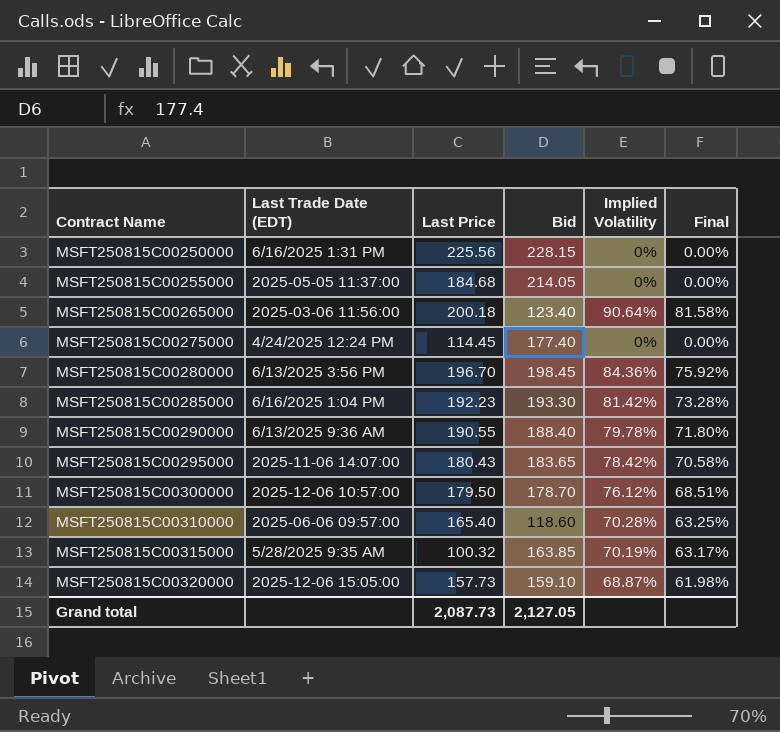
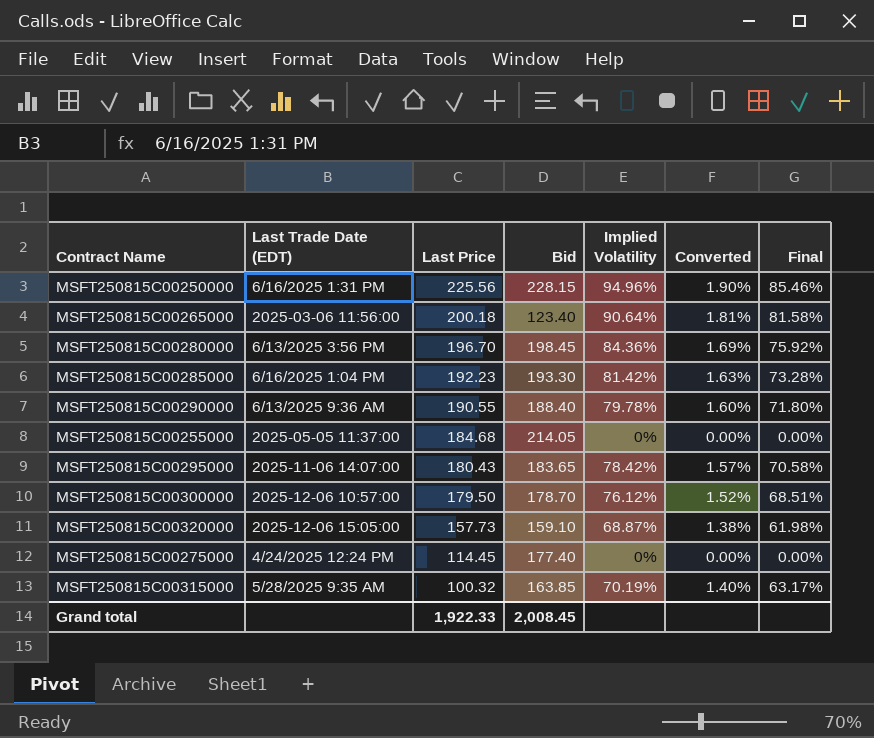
row order: Contract Name ascending -> Last Price descending
column Converted | formula: none -> [Implied Volatility] * 0.02
row MSFT250815C00310000: 2025-06-06 09:57:00 | 165.40 | 118.60 | 70.28% | 63.25% -> none
MSFT250815C00250000 | Implied Volatility: 0% -> 94.96%
MSFT250815C00250000 | Final: 0.00% -> 85.46%
Grand total | Last Price: 2,087.73 -> 1,922.33
Grand total | Bid: 2,127.05 -> 2,008.45

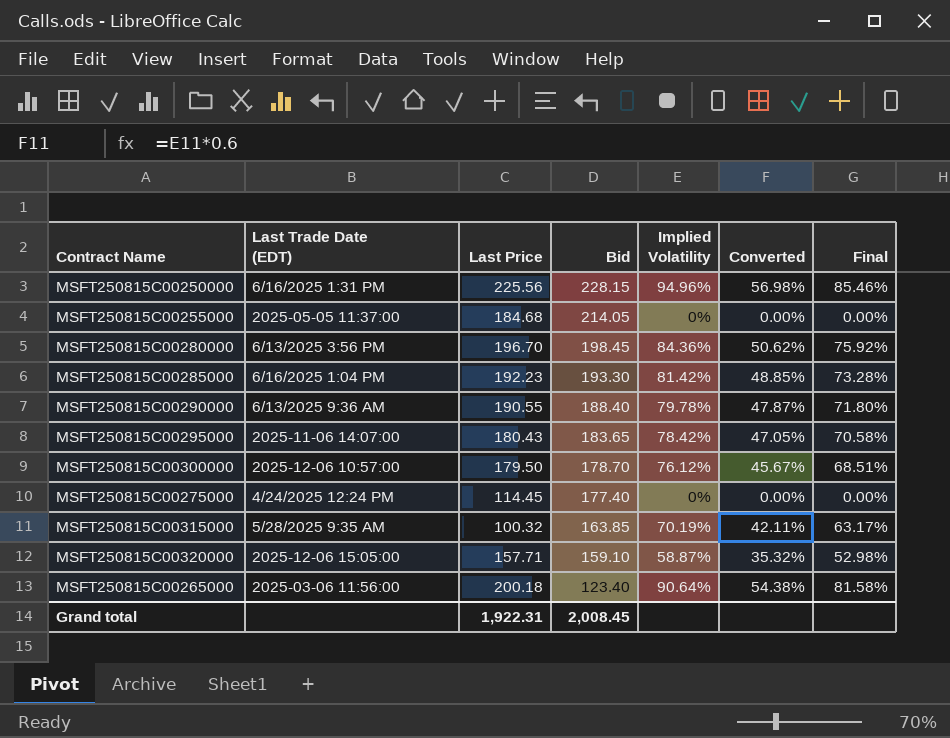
row order: Last Price descending -> Bid descending
column Converted | formula: [Implied Volatility] * 0.02 -> [Implied Volatility] * 0.6
MSFT250815C00320000 | Last Price: 157.73 -> 157.71
MSFT250815C00320000 | Implied Volatility: 68.87% -> 58.87%
MSFT250815C00320000 | Final: 61.98% -> 52.98%
Grand total | Last Price: 1,922.33 -> 1,922.31

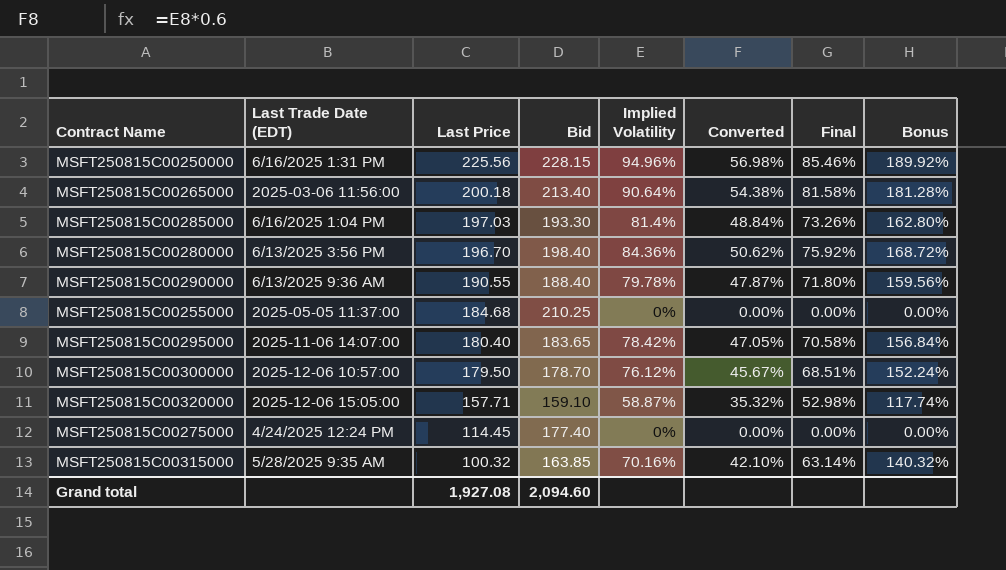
row order: Bid descending -> Last Price descending
column Bonus | formula: none -> [Implied Volatility] * 2
MSFT250815C00265000 | Bid: 123.40 -> 213.40
MSFT250815C00285000 | Last Price: 192.23 -> 197.03
MSFT250815C00285000 | Implied Volatility: 81.42% -> 81.4%
MSFT250815C00285000 | Converted: 48.85% -> 48.84%
MSFT250815C00285000 | Final: 73.28% -> 73.26%
MSFT250815C00280000 | Bid: 198.45 -> 198.40
MSFT250815C00255000 | Bid: 214.05 -> 210.25
MSFT250815C00295000 | Last Price: 180.43 -> 180.40
MSFT250815C00315000 | Implied Volatility: 70.19% -> 70.16%
MSFT250815C00315000 | Converted: 42.11% -> 42.10%
MSFT250815C00315000 | Final: 63.17% -> 63.14%
Grand total | Last Price: 1,922.31 -> 1,927.08
Grand total | Bid: 2,008.45 -> 2,094.60

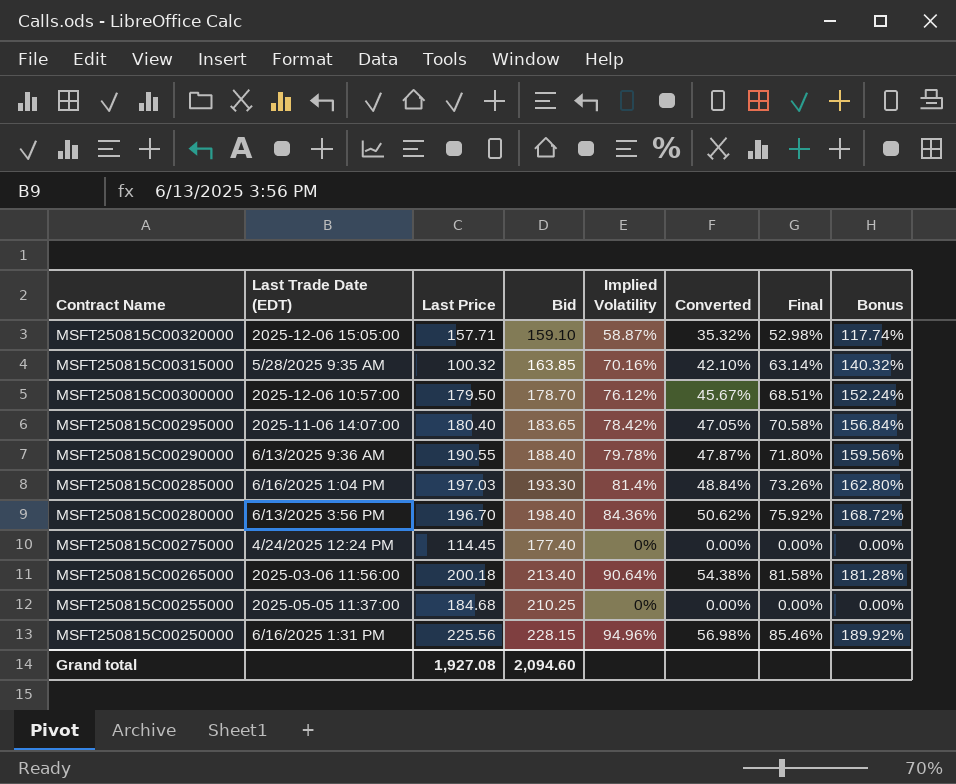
row order: Last Price descending -> Contract Name descending

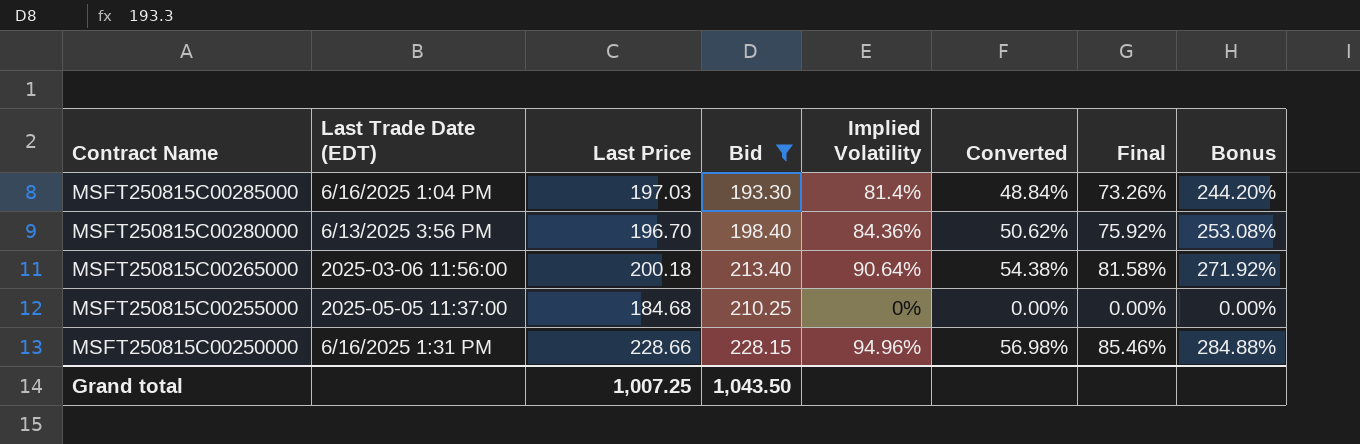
filter: none -> Bid >= 193.30
column Bonus | formula: [Implied Volatility] * 2 -> [Implied Volatility] * 3
MSFT250815C00250000 | Last Price: 225.56 -> 228.66
Grand total | Last Price: 1,927.08 -> 1,007.25
Grand total | Bid: 2,094.60 -> 1,043.50

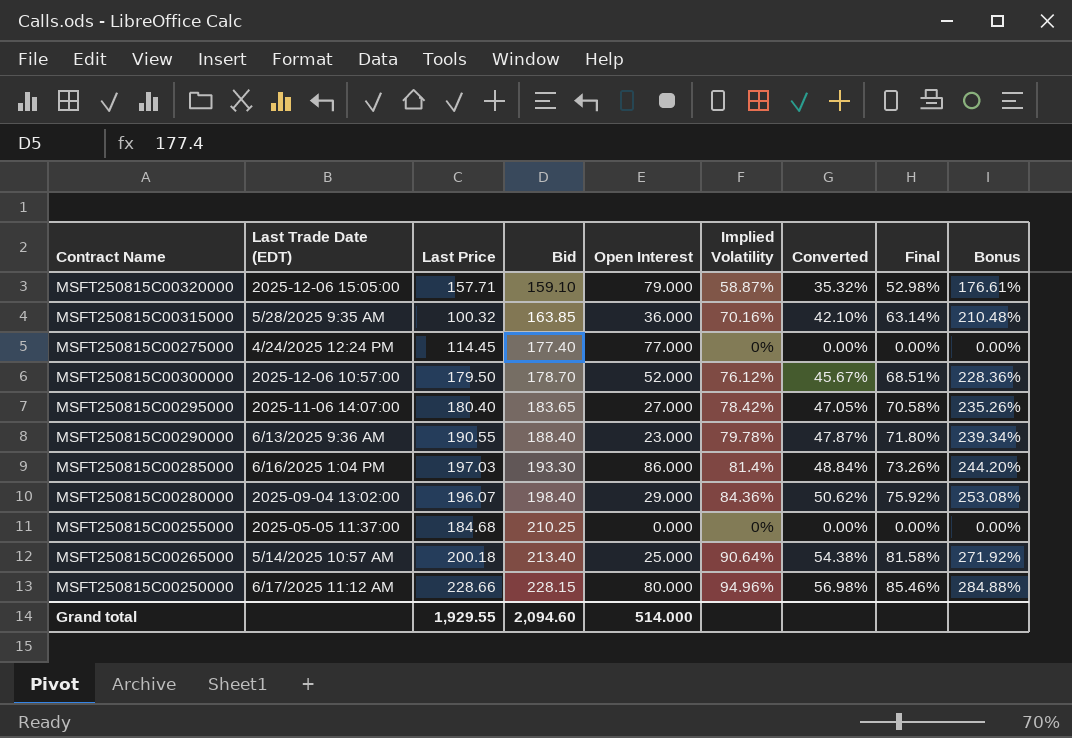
filter: Bid >= 193.30 -> none
row order: Contract Name descending -> Bid ascending
column Open Interest | position: none -> 5
MSFT250815C00280000 | Last Trade Date (EDT): 6/13/2025 3:56 PM -> 2025-09-04 13:02:00
MSFT250815C00280000 | Last Price: 196.70 -> 196.07
MSFT250815C00265000 | Last Trade Date (EDT): 2025-03-06 11:56:00 -> 5/14/2025 10:57 AM
MSFT250815C00250000 | Last Trade Date (EDT): 6/16/2025 1:31 PM -> 6/17/2025 11:12 AM
Grand total | Last Price: 1,007.25 -> 1,929.55
Grand total | Bid: 1,043.50 -> 2,094.60

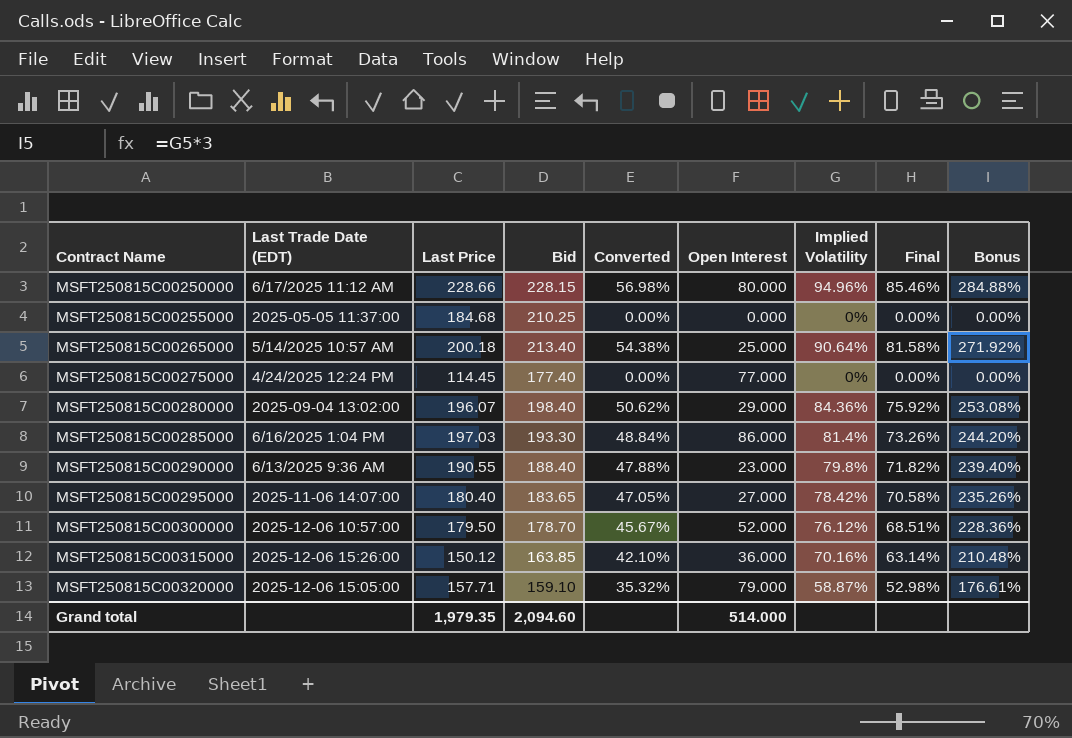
row order: Bid ascending -> Contract Name ascending
column Converted | position: 7 -> 5
MSFT250815C00290000 | Converted: 47.87% -> 47.88%
MSFT250815C00290000 | Implied Volatility: 79.78% -> 79.8%
MSFT250815C00290000 | Final: 71.80% -> 71.82%
MSFT250815C00290000 | Bonus: 239.34% -> 239.40%
MSFT250815C00315000 | Last Trade Date (EDT): 5/28/2025 9:35 AM -> 2025-12-06 15:26:00
MSFT250815C00315000 | Last Price: 100.32 -> 150.12
Grand total | Last Price: 1,929.55 -> 1,979.35

